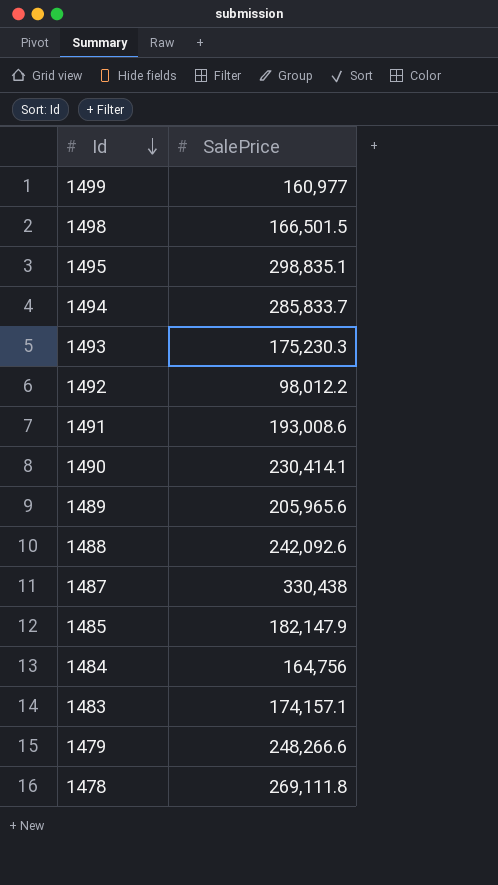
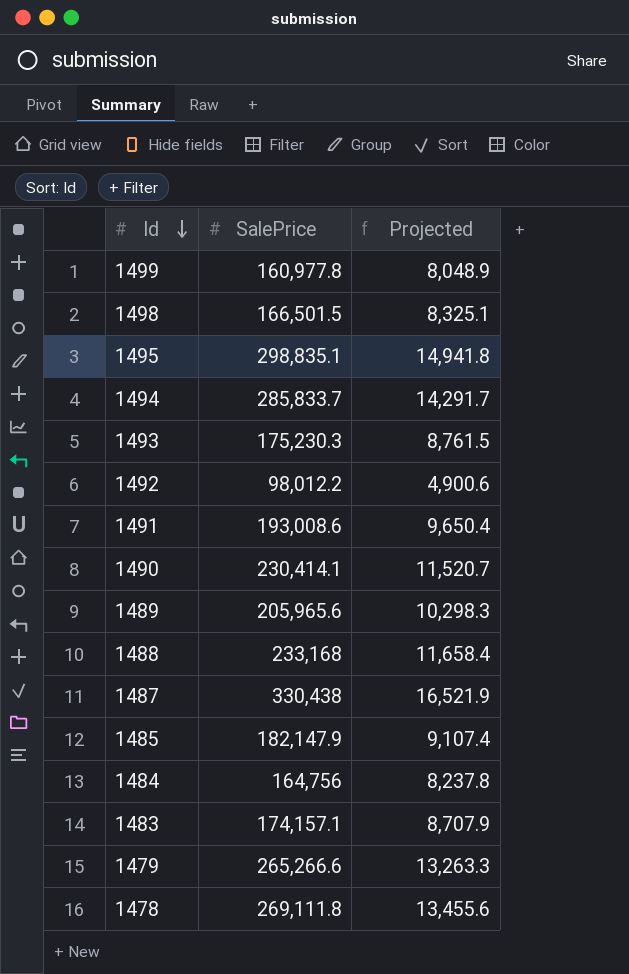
column Projected | formula: none -> [SalePrice] * 0.05
1499 | SalePrice: 160,977 -> 160,977.8
1488 | SalePrice: 242,092.6 -> 233,168
1479 | SalePrice: 248,266.6 -> 265,266.6

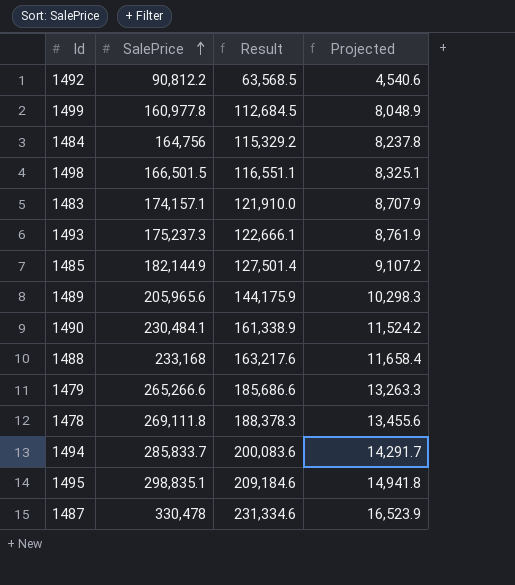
row order: Id descending -> SalePrice ascending
column Result | formula: none -> [SalePrice] * 0.7
row 1491: 193,008.6 | 9,650.4 -> none
1492 | SalePrice: 98,012.2 -> 90,812.2
1492 | Projected: 4,900.6 -> 4,540.6
1493 | SalePrice: 175,230.3 -> 175,237.3
1493 | Projected: 8,761.5 -> 8,761.9
1485 | SalePrice: 182,147.9 -> 182,144.9
1485 | Projected: 9,107.4 -> 9,107.2
1490 | SalePrice: 230,414.1 -> 230,484.1
1490 | Projected: 11,520.7 -> 11,524.2
1487 | SalePrice: 330,438 -> 330,478
1487 | Projected: 16,521.9 -> 16,523.9

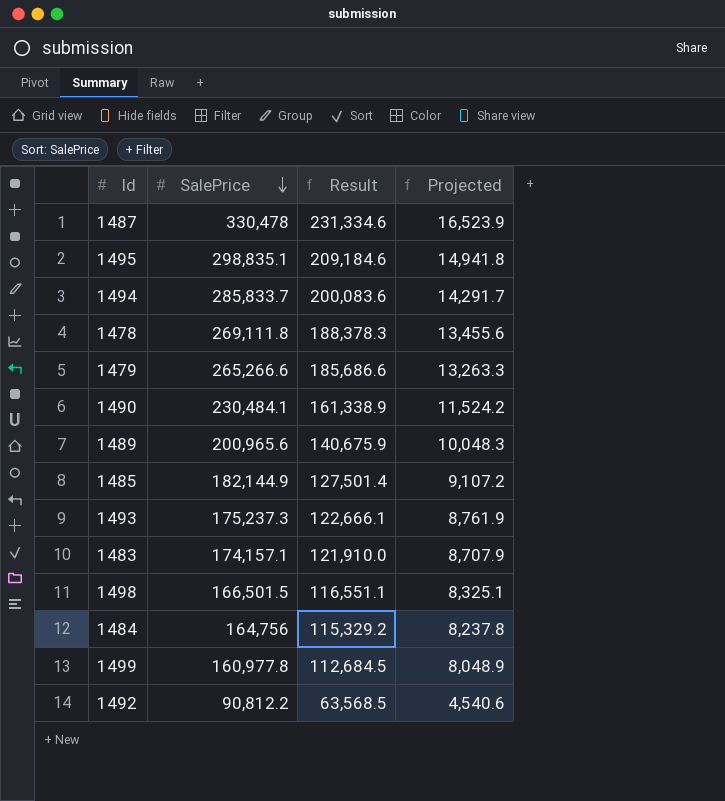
row order: SalePrice ascending -> SalePrice descending
row 1488: 233,168 | 163,217.6 | 11,658.4 -> none
1489 | SalePrice: 205,965.6 -> 200,965.6
1489 | Result: 144,175.9 -> 140,675.9
1489 | Projected: 10,298.3 -> 10,048.3

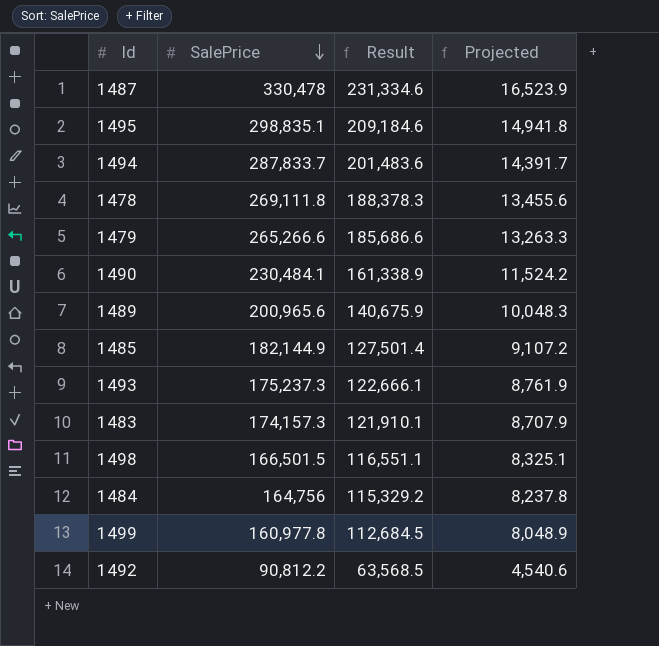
1494 | SalePrice: 285,833.7 -> 287,833.7
1494 | Result: 200,083.6 -> 201,483.6
1494 | Projected: 14,291.7 -> 14,391.7
1483 | SalePrice: 174,157.1 -> 174,157.3
1483 | Result: 121,910.0 -> 121,910.1

